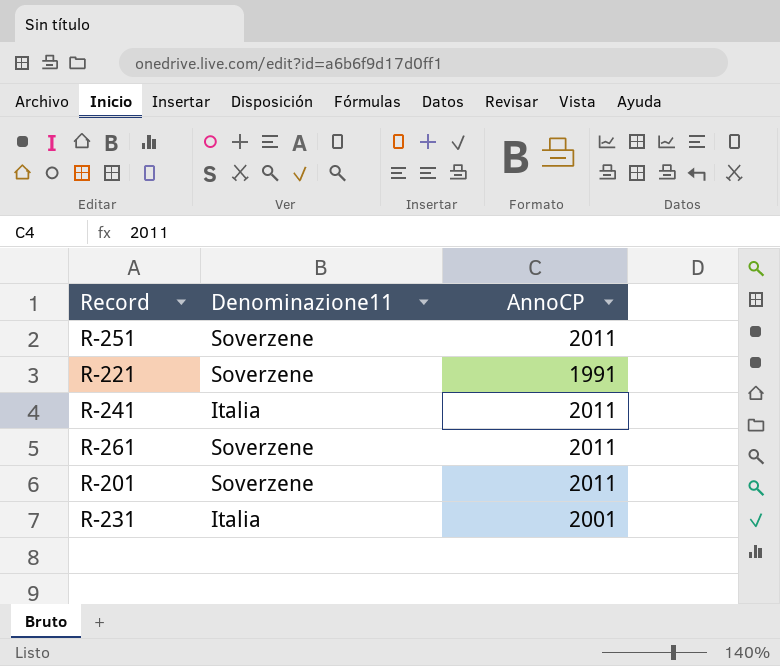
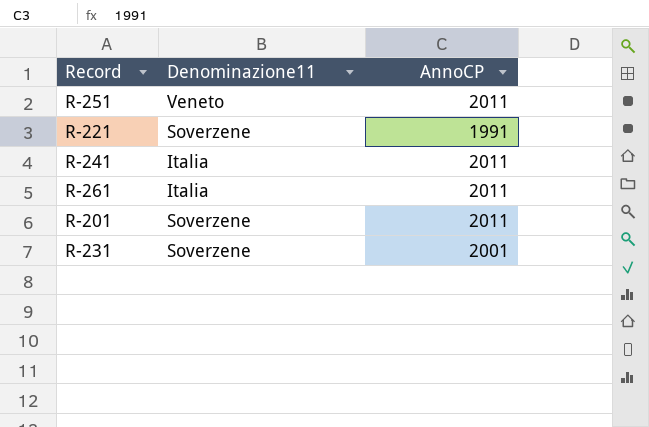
R-251 | Denominazione11: Soverzene -> Veneto
R-261 | Denominazione11: Soverzene -> Italia
R-231 | Denominazione11: Italia -> Soverzene

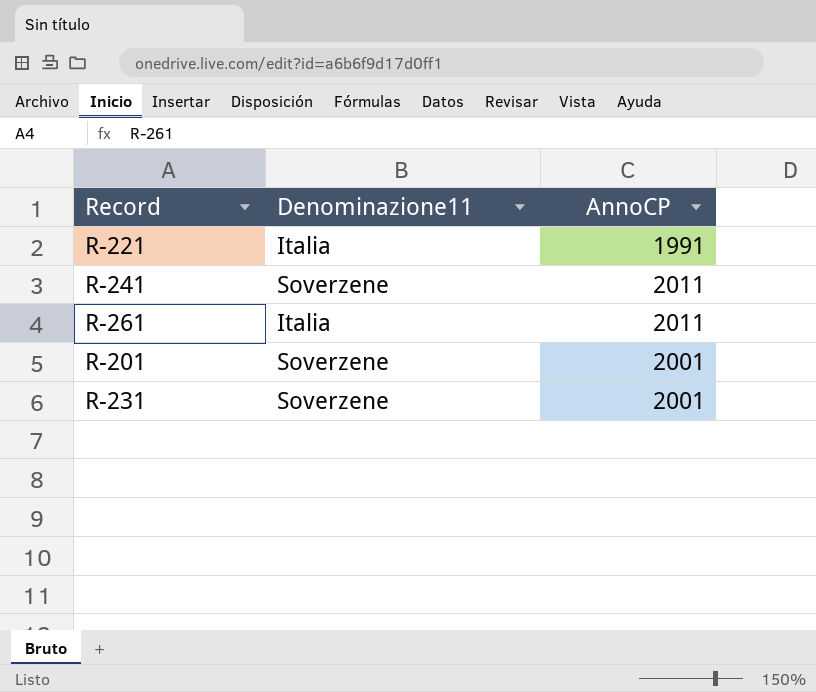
row R-251: Veneto | 2011 -> none
R-221 | Denominazione11: Soverzene -> Italia
R-241 | Denominazione11: Italia -> Soverzene
R-201 | AnnoCP: 2011 -> 2001

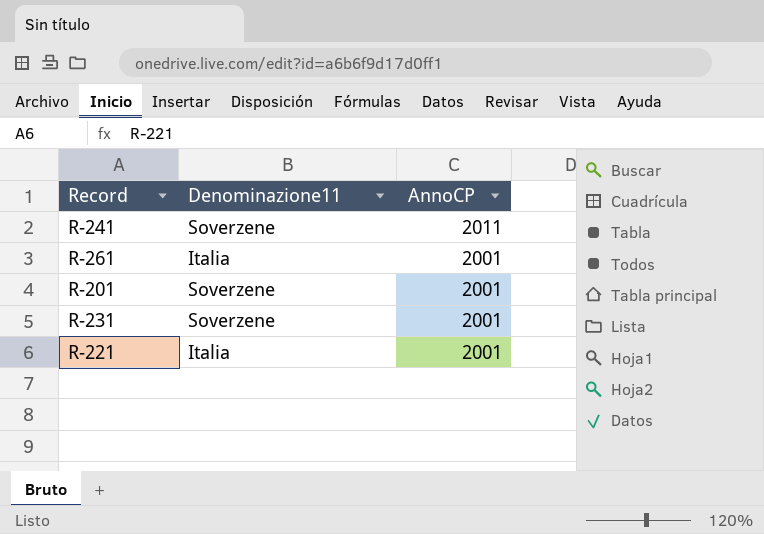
row order: none -> AnnoCP descending
R-261 | AnnoCP: 2011 -> 2001
R-221 | AnnoCP: 1991 -> 2001

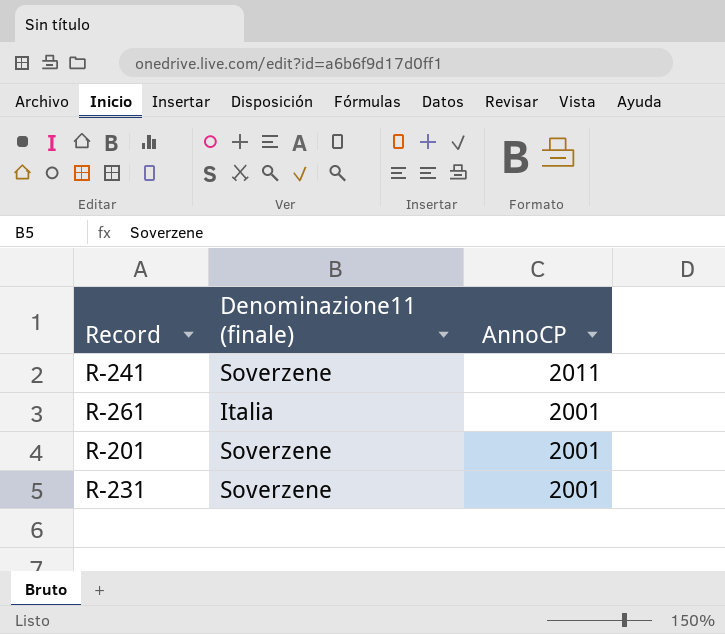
column name: Denominazione11 -> Denominazione11 (finale)
row R-221: Italia | 2001 -> none

